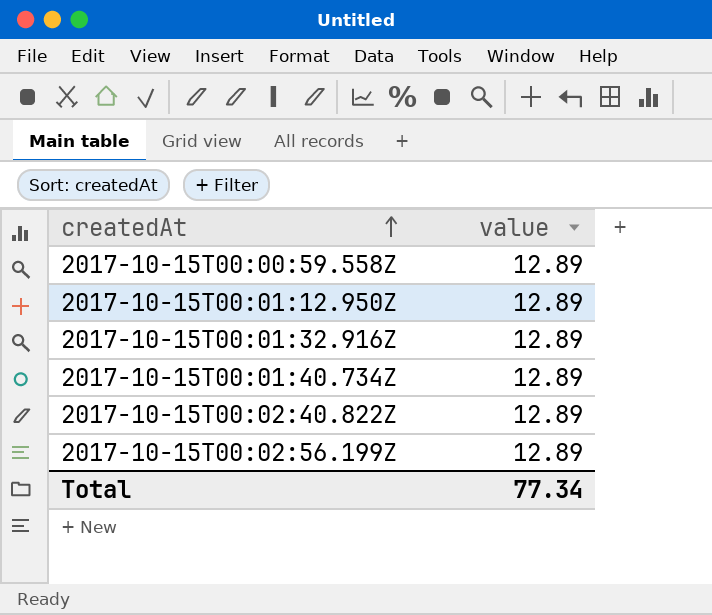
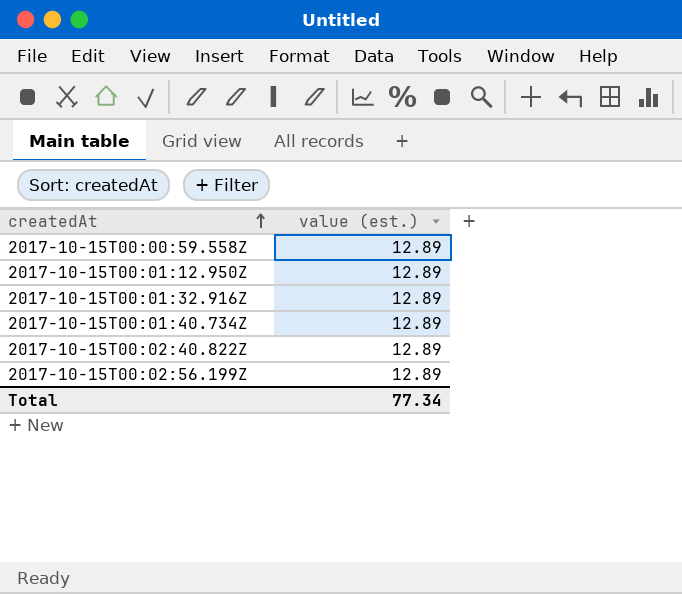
column name: value -> value (est.)

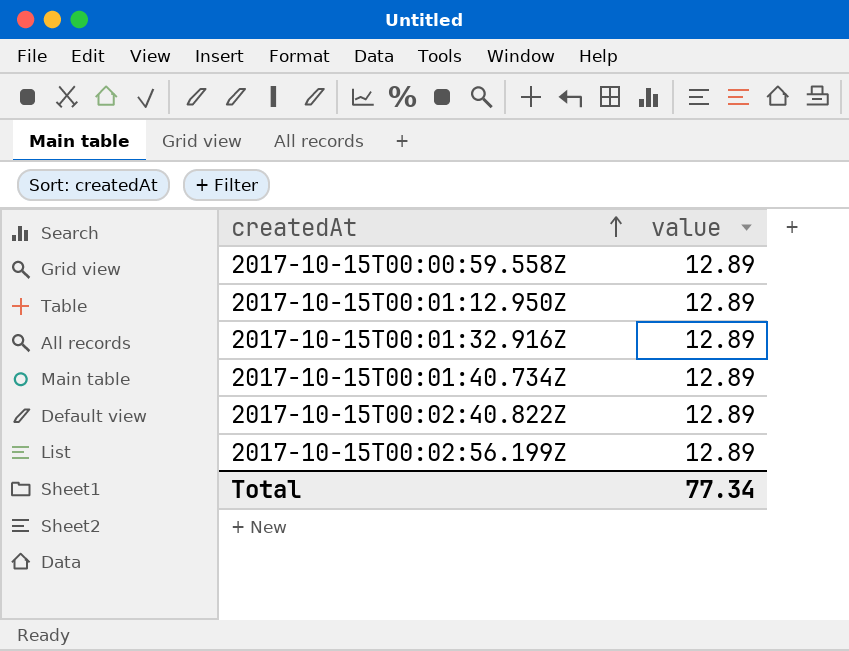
column name: value (est.) -> value

